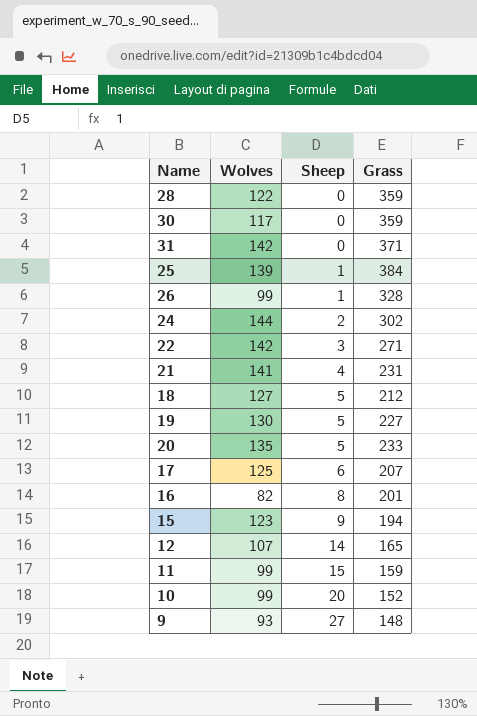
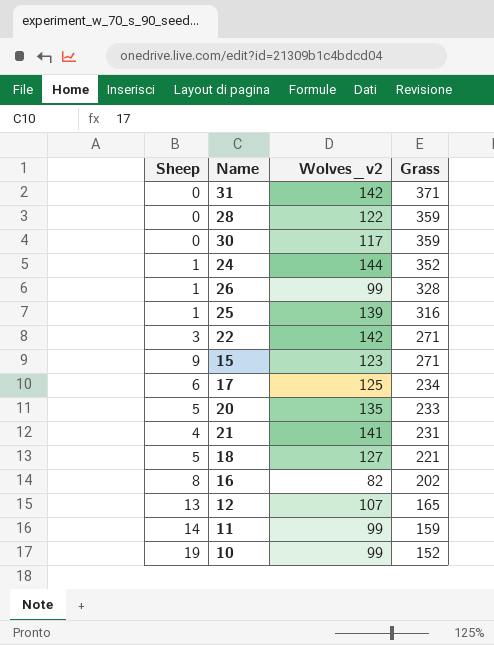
row order: Sheep ascending -> Grass descending
column Sheep | position: 3 -> 1
column name: Wolves -> Wolves_v2
row 19: 130 | 5 | 227 -> none
row 9: 93 | 27 | 148 -> none
24 | Sheep: 2 -> 1
24 | Grass: 302 -> 352
25 | Grass: 384 -> 316
15 | Grass: 194 -> 271
17 | Grass: 207 -> 234
18 | Grass: 212 -> 221
16 | Grass: 201 -> 202
12 | Sheep: 14 -> 13
11 | Sheep: 15 -> 14
10 | Sheep: 20 -> 19

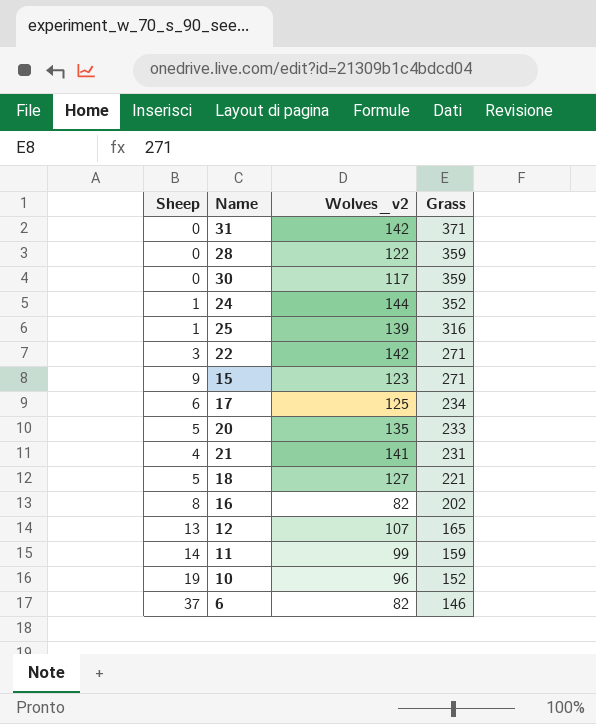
row 26: 1 | 99 | 328 -> none
10 | Wolves_v2: 99 -> 96
row 6: none -> 37 | 82 | 146

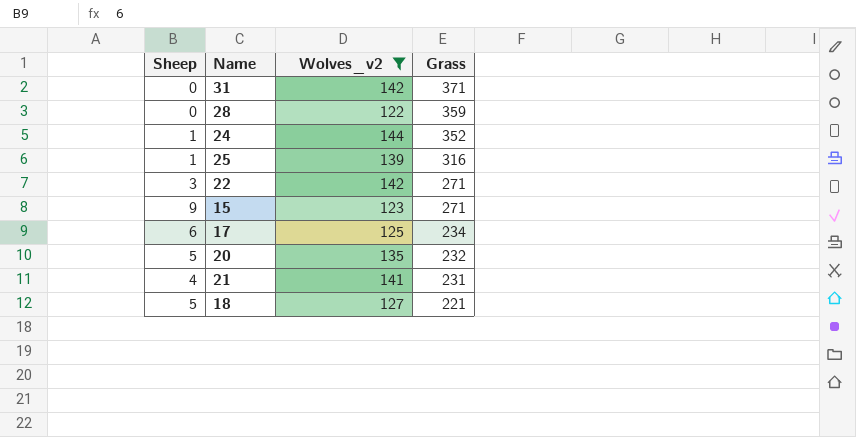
filter: none -> Wolves_v2 >= 122
20 | Grass: 233 -> 232

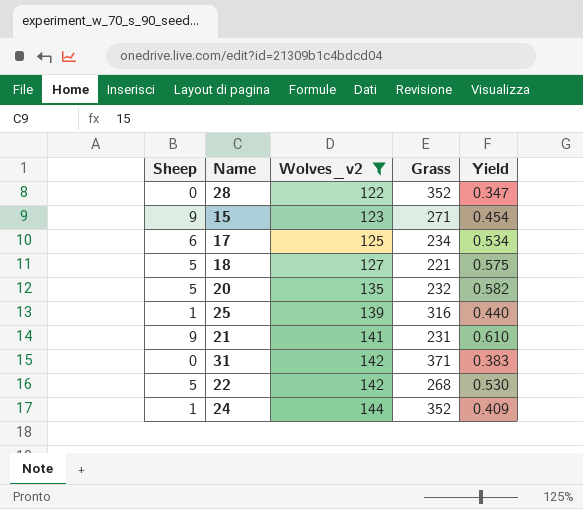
row order: Grass descending -> Wolves_v2 ascending
column Yield | formula: none -> [Wolves_v2] / [Grass]
28 | Grass: 359 -> 352
21 | Sheep: 4 -> 9
22 | Sheep: 3 -> 5
22 | Grass: 271 -> 268

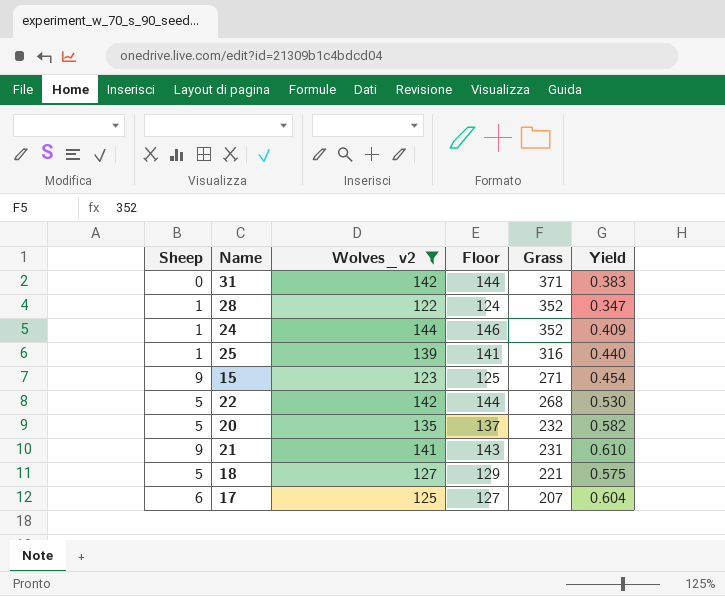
row order: Wolves_v2 ascending -> Grass descending
column Floor | formula: none -> [Wolves_v2] + 2
28 | Sheep: 0 -> 1
17 | Grass: 234 -> 207
17 | Yield: 0.534 -> 0.604

